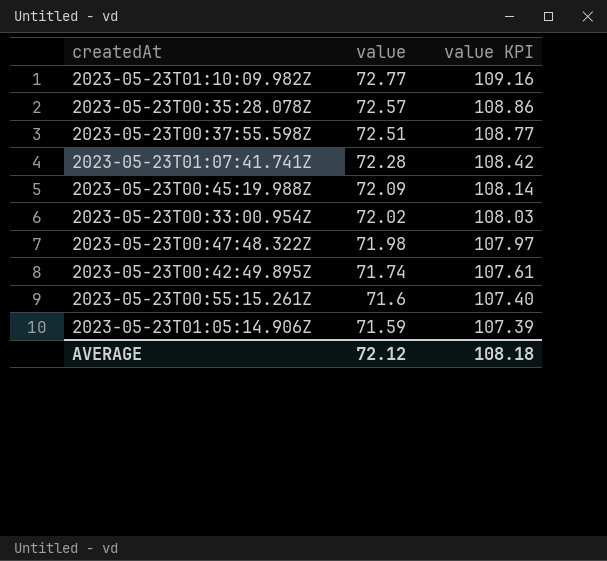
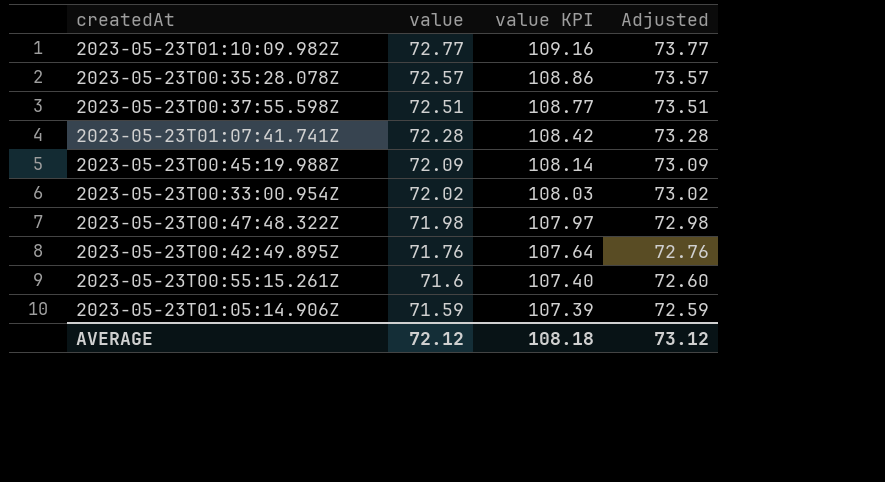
column Adjusted | formula: none -> [value] + 1
2023-05-23T00:42:49.895Z | value: 71.74 -> 71.76
2023-05-23T00:42:49.895Z | value KPI: 107.61 -> 107.64

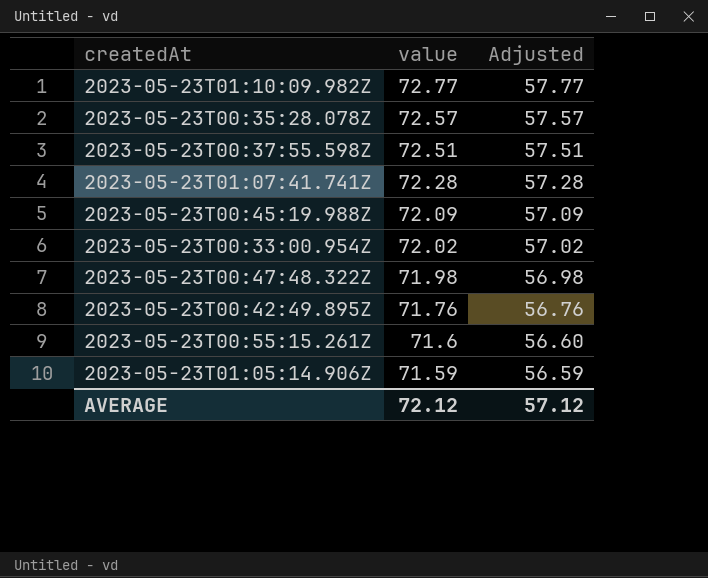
column value KPI | formula: [value] * 1.5 -> none
column Adjusted | formula: [value] + 1 -> [value] - 15
AVERAGE | Adjusted: 73.12 -> 57.12

